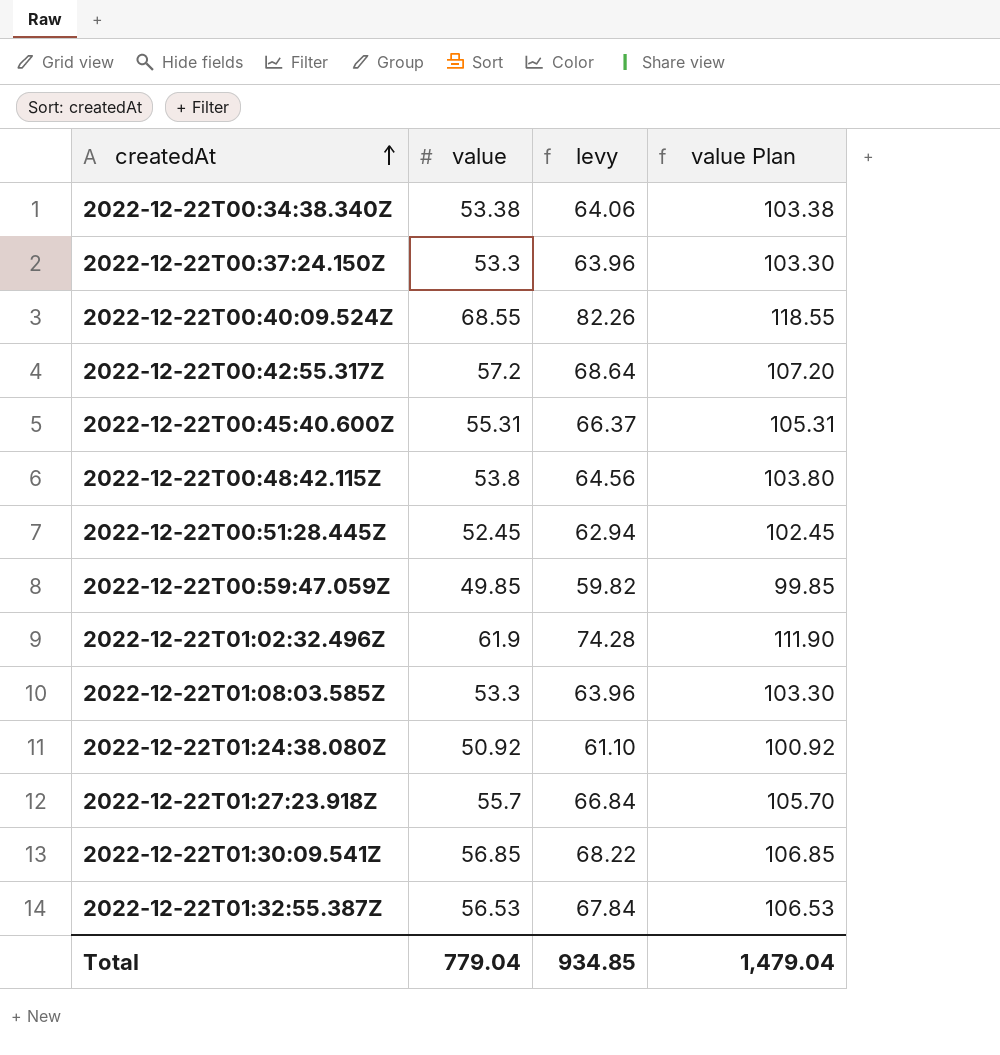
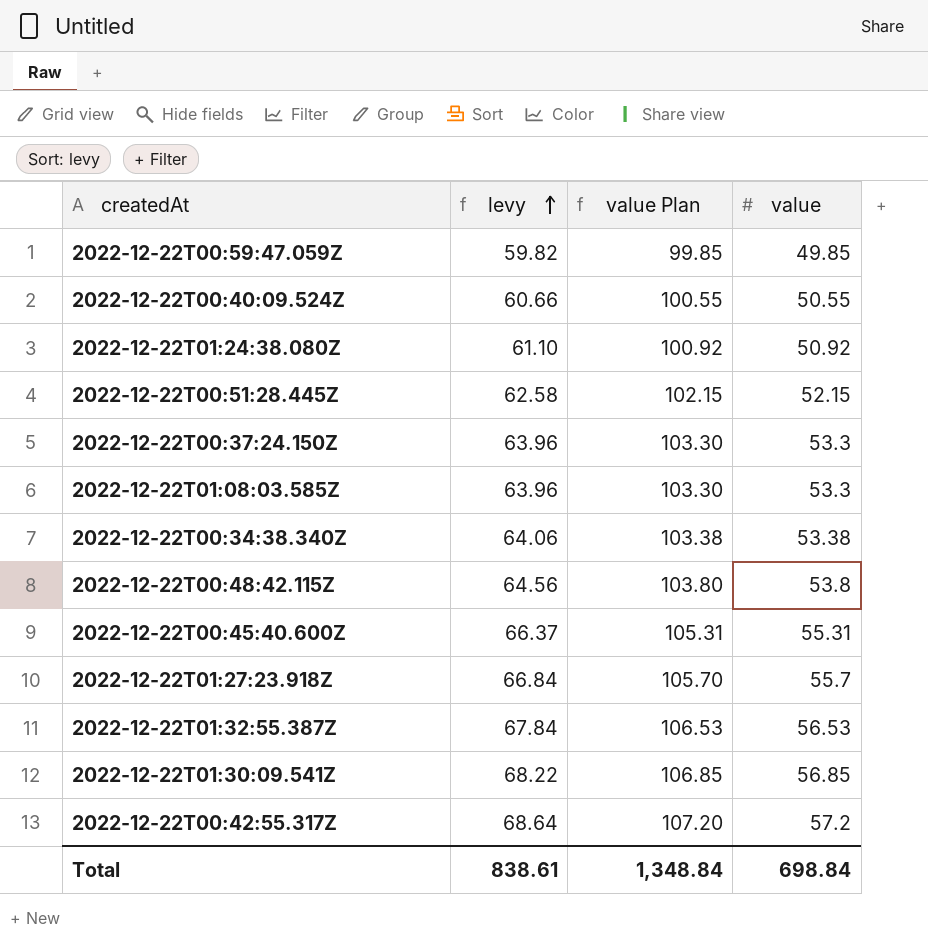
row order: createdAt ascending -> levy ascending
column value | position: 2 -> 4
row 2022-12-22T01:02:32.496Z: 61.9 | 74.28 | 111.90 -> none
2022-12-22T00:40:09.524Z | levy: 82.26 -> 60.66
2022-12-22T00:40:09.524Z | value Plan: 118.55 -> 100.55
2022-12-22T00:40:09.524Z | value: 68.55 -> 50.55
2022-12-22T00:51:28.445Z | levy: 62.94 -> 62.58
2022-12-22T00:51:28.445Z | value Plan: 102.45 -> 102.15
2022-12-22T00:51:28.445Z | value: 52.45 -> 52.15
Total | levy: 934.85 -> 838.61
Total | value Plan: 1,479.04 -> 1,348.84
Total | value: 779.04 -> 698.84

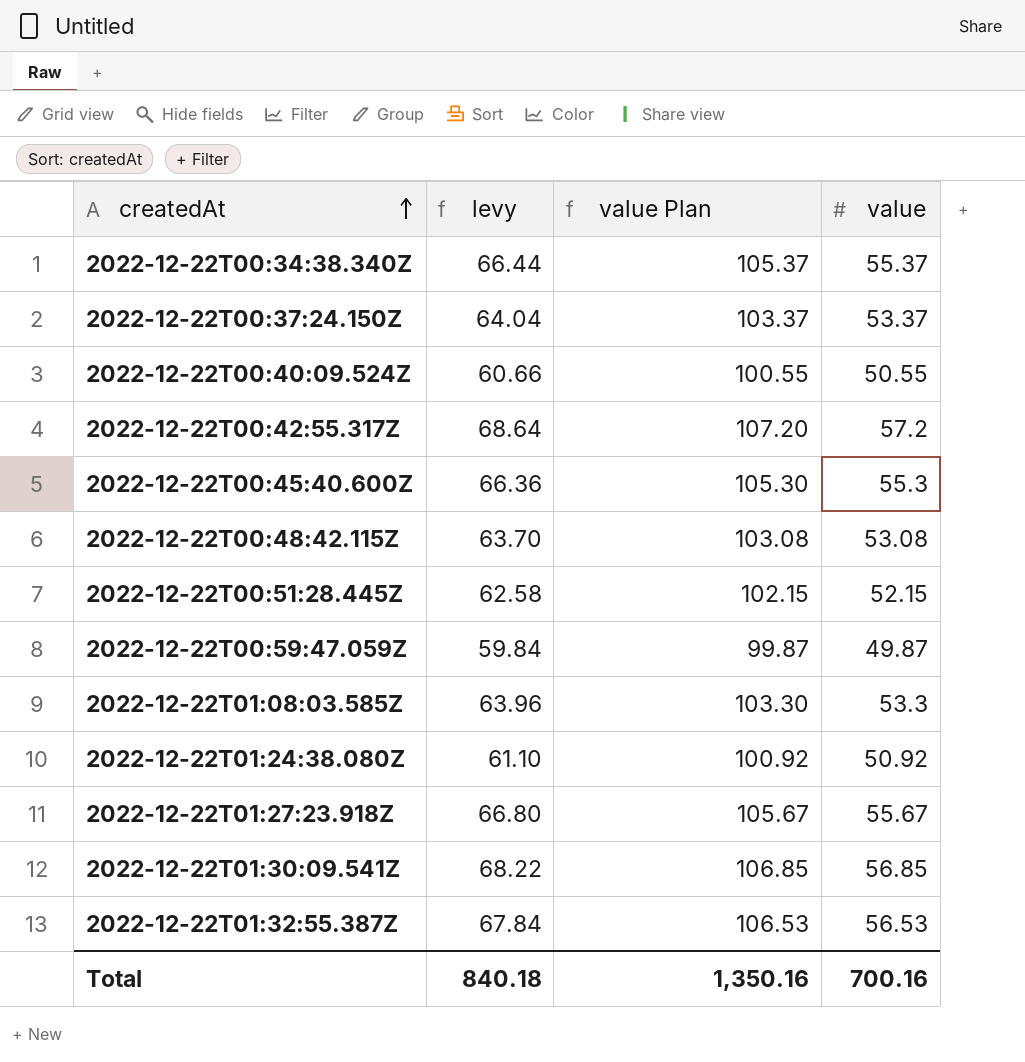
row order: levy ascending -> createdAt ascending
2022-12-22T00:34:38.340Z | levy: 64.06 -> 66.44
2022-12-22T00:34:38.340Z | value Plan: 103.38 -> 105.37
2022-12-22T00:34:38.340Z | value: 53.38 -> 55.37
2022-12-22T00:37:24.150Z | levy: 63.96 -> 64.04
2022-12-22T00:37:24.150Z | value Plan: 103.30 -> 103.37
2022-12-22T00:37:24.150Z | value: 53.3 -> 53.37
2022-12-22T00:45:40.600Z | levy: 66.37 -> 66.36
2022-12-22T00:45:40.600Z | value Plan: 105.31 -> 105.30
2022-12-22T00:45:40.600Z | value: 55.31 -> 55.3
2022-12-22T00:48:42.115Z | levy: 64.56 -> 63.70
2022-12-22T00:48:42.115Z | value Plan: 103.80 -> 103.08
2022-12-22T00:48:42.115Z | value: 53.8 -> 53.08
2022-12-22T00:59:47.059Z | levy: 59.82 -> 59.84
2022-12-22T00:59:47.059Z | value Plan: 99.85 -> 99.87
2022-12-22T00:59:47.059Z | value: 49.85 -> 49.87
2022-12-22T01:27:23.918Z | levy: 66.84 -> 66.80
2022-12-22T01:27:23.918Z | value Plan: 105.70 -> 105.67
2022-12-22T01:27:23.918Z | value: 55.7 -> 55.67
Total | levy: 838.61 -> 840.18
Total | value Plan: 1,348.84 -> 1,350.16
Total | value: 698.84 -> 700.16

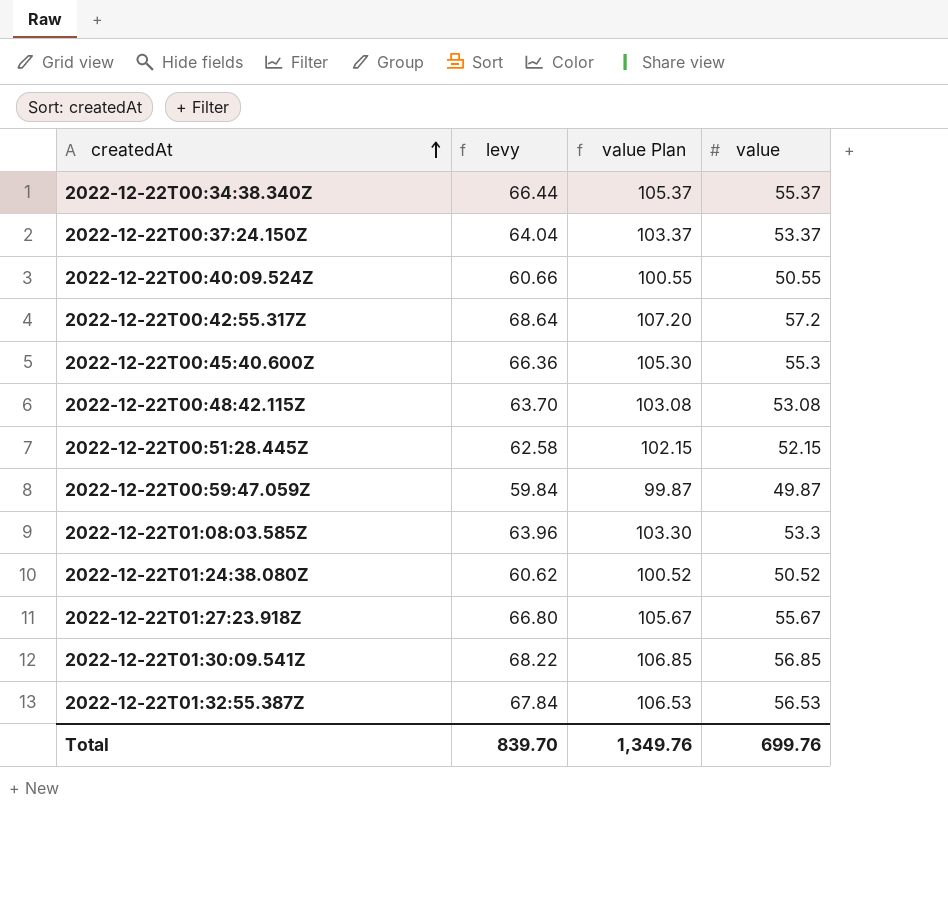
2022-12-22T01:24:38.080Z | levy: 61.10 -> 60.62
2022-12-22T01:24:38.080Z | value Plan: 100.92 -> 100.52
2022-12-22T01:24:38.080Z | value: 50.92 -> 50.52
Total | levy: 840.18 -> 839.70
Total | value Plan: 1,350.16 -> 1,349.76
Total | value: 700.16 -> 699.76

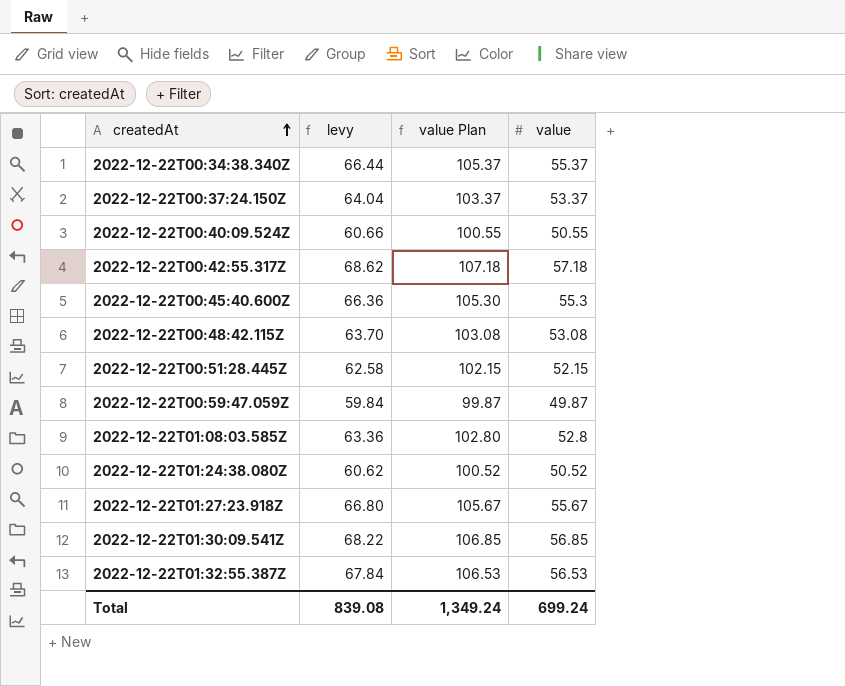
2022-12-22T00:42:55.317Z | levy: 68.64 -> 68.62
2022-12-22T00:42:55.317Z | value Plan: 107.20 -> 107.18
2022-12-22T00:42:55.317Z | value: 57.2 -> 57.18
2022-12-22T01:08:03.585Z | levy: 63.96 -> 63.36
2022-12-22T01:08:03.585Z | value Plan: 103.30 -> 102.80
2022-12-22T01:08:03.585Z | value: 53.3 -> 52.8
Total | levy: 839.70 -> 839.08
Total | value Plan: 1,349.76 -> 1,349.24
Total | value: 699.76 -> 699.24

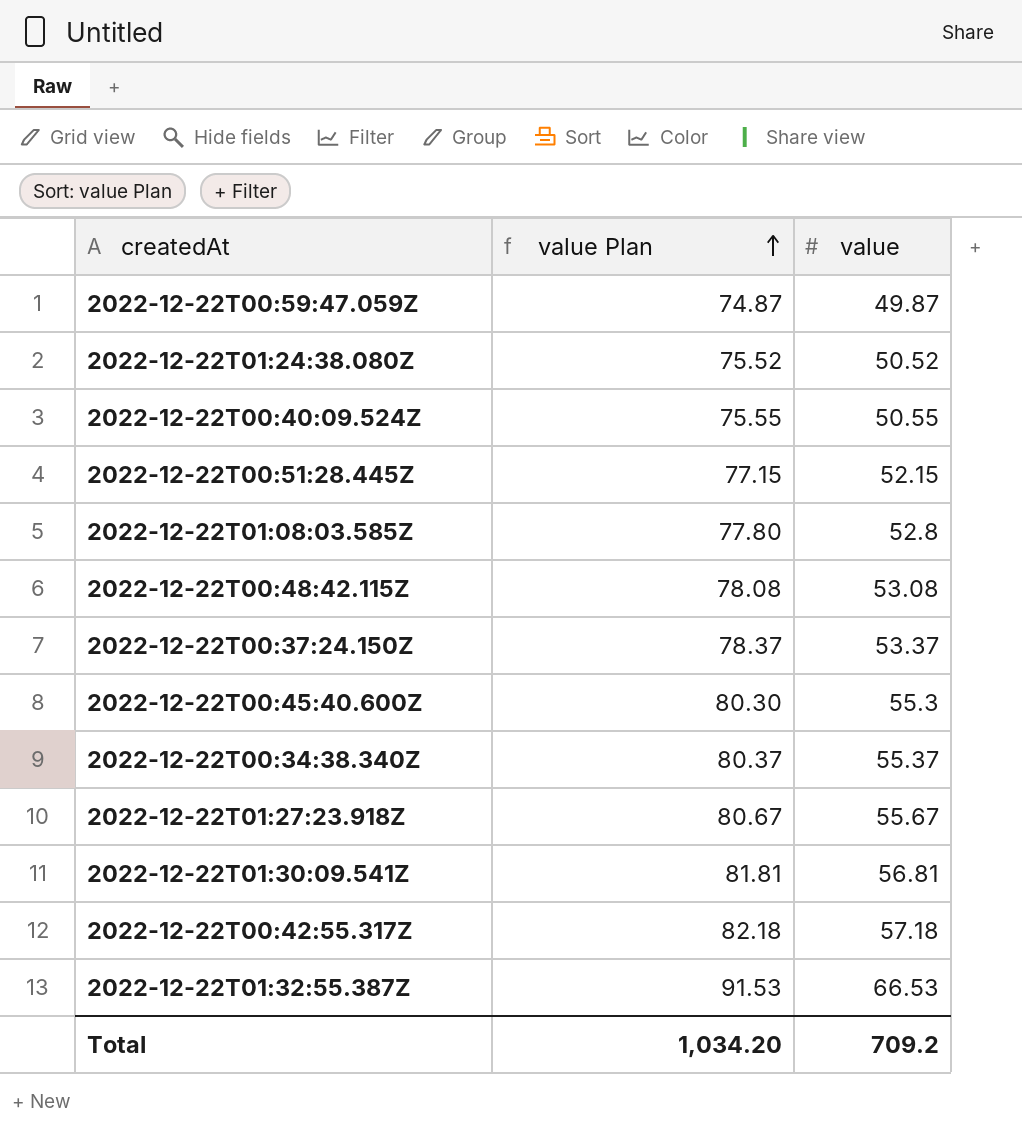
row order: createdAt ascending -> value Plan ascending
column levy | formula: [value] * 1.2 -> none
column value Plan | formula: [value] + 50 -> [value] + 25
2022-12-22T01:30:09.541Z | value: 56.85 -> 56.81
2022-12-22T01:32:55.387Z | value: 56.53 -> 66.53
Total | value Plan: 1,349.24 -> 1,034.20
Total | value: 699.24 -> 709.2

